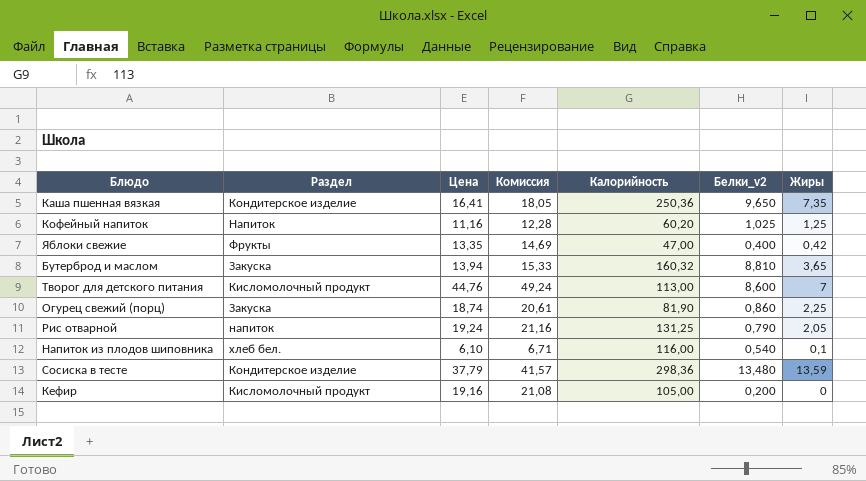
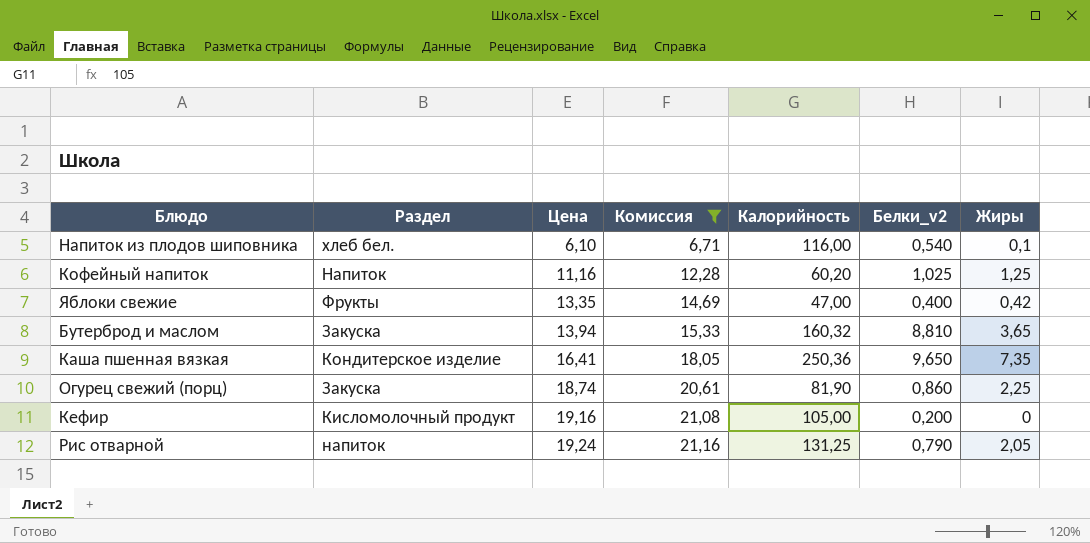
filter: none -> Комиссия <= 21,16
row order: none -> Цена ascending

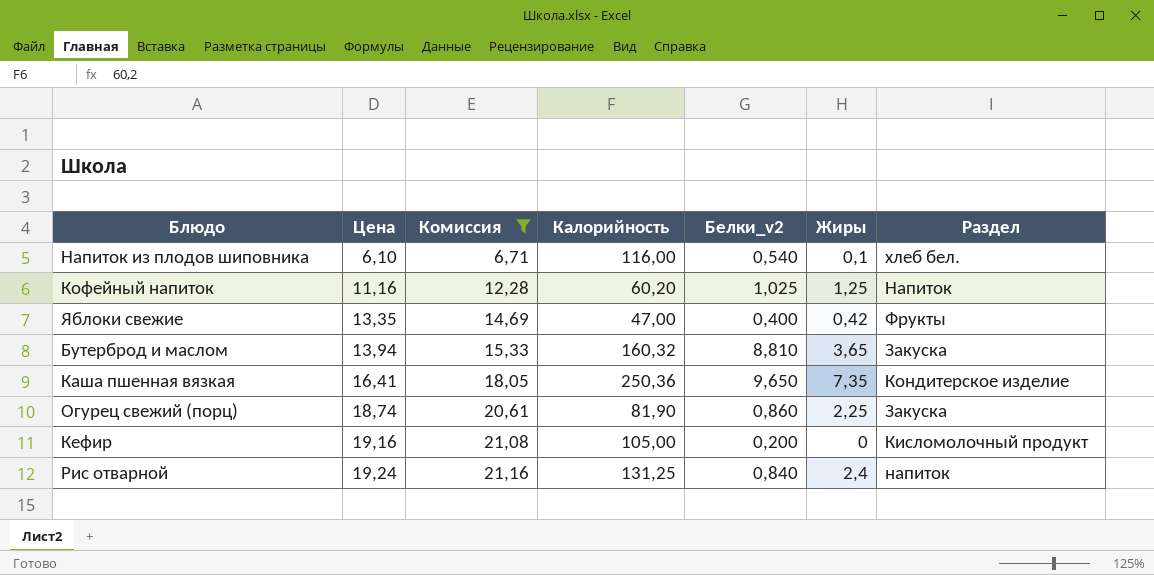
column Раздел | position: 2 -> 7
Рис отварной | Белки_v2: 0,790 -> 0,840
Рис отварной | Жиры: 2,05 -> 2,4

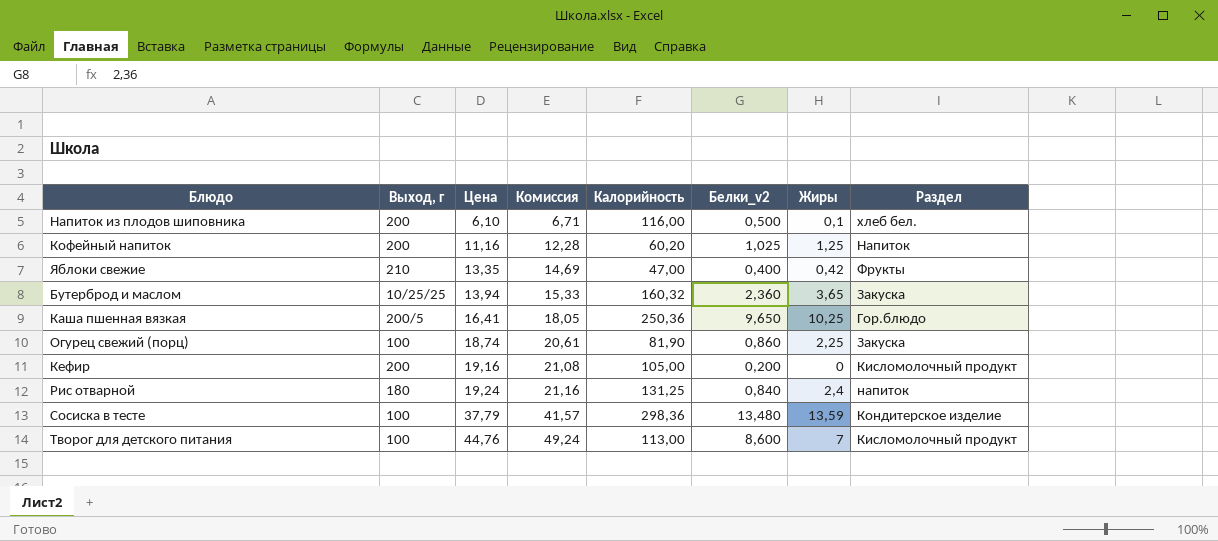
filter: Комиссия <= 21,16 -> none
column Выход, г | position: none -> 2
Напиток из плодов шиповника | Белки_v2: 0,540 -> 0,500
Бутерброд и маслом | Белки_v2: 8,810 -> 2,360
Каша пшенная вязкая | Жиры: 7,35 -> 10,25
Каша пшенная вязкая | Раздел: Кондитерское изделие -> Гор.блюдо

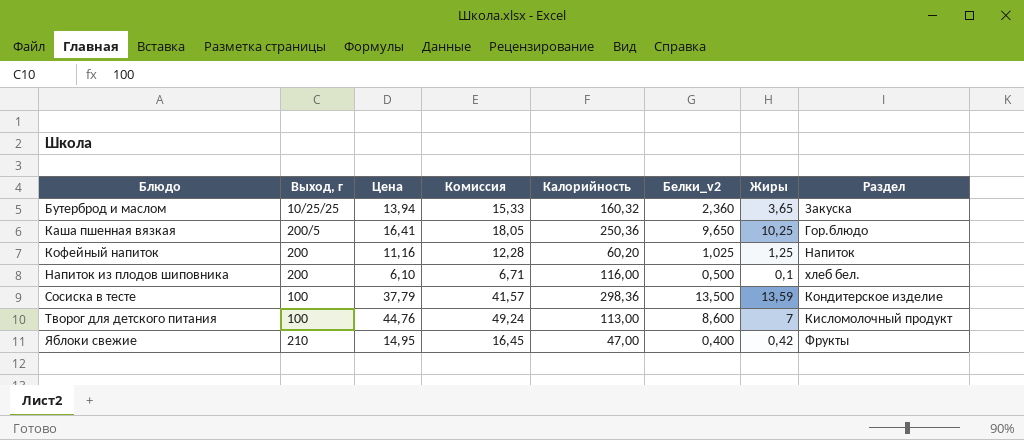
row order: Цена ascending -> Блюдо ascending
row Огурец свежий (порц): 100 | 18,74 | 20,61 | 81,90 | 0,860 | 2,25 | Закуска -> none
row Кефир: 200 | 19,16 | 21,08 | 105,00 | 0,200 | 0 | Кисломолочный продукт -> none
row Рис отварной: 180 | 19,24 | 21,16 | 131,25 | 0,840 | 2,4 | напиток -> none
Сосиска в тесте | Белки_v2: 13,480 -> 13,500
Яблоки свежие | Цена: 13,35 -> 14,95
Яблоки свежие | Комиссия: 14,69 -> 16,45

